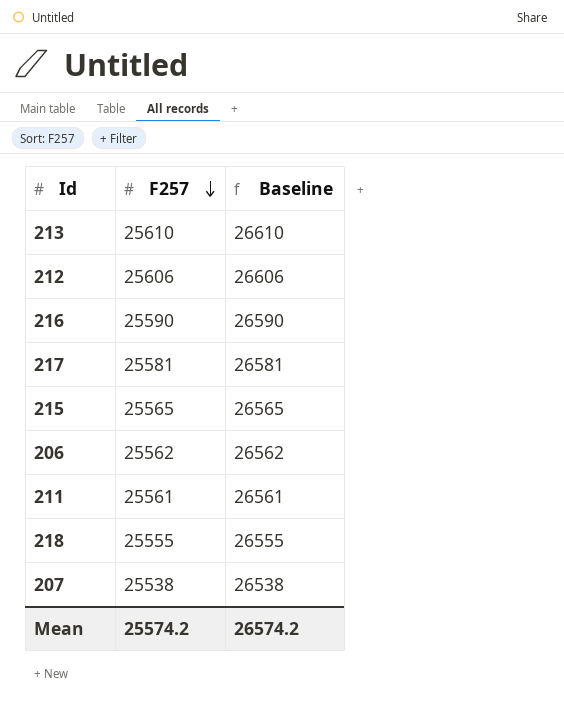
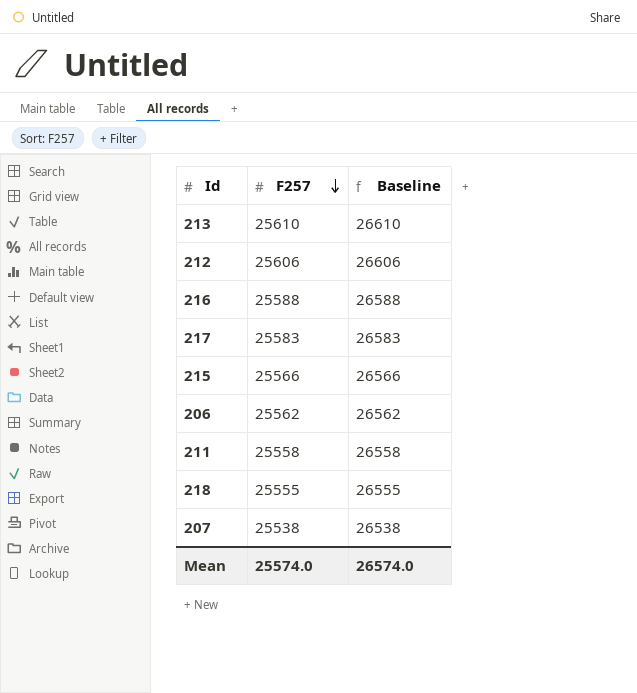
216 | F257: 25590 -> 25588
216 | Baseline: 26590 -> 26588
217 | F257: 25581 -> 25583
217 | Baseline: 26581 -> 26583
215 | F257: 25565 -> 25566
215 | Baseline: 26565 -> 26566
211 | F257: 25561 -> 25558
211 | Baseline: 26561 -> 26558
Mean | F257: 25574.2 -> 25574.0
Mean | Baseline: 26574.2 -> 26574.0

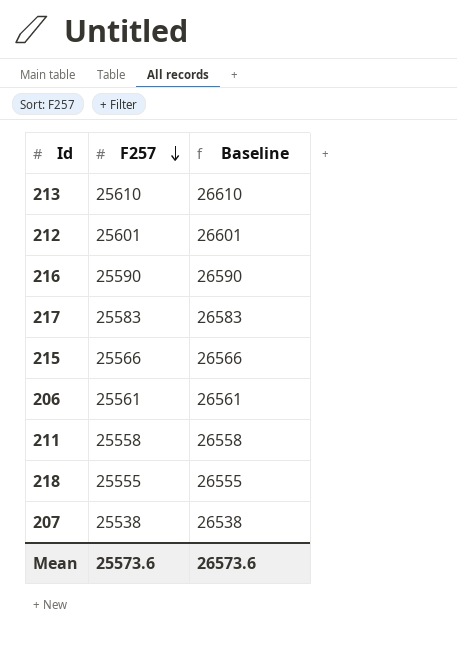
212 | F257: 25606 -> 25601
212 | Baseline: 26606 -> 26601
216 | F257: 25588 -> 25590
216 | Baseline: 26588 -> 26590
206 | F257: 25562 -> 25561
206 | Baseline: 26562 -> 26561
Mean | F257: 25574.0 -> 25573.6
Mean | Baseline: 26574.0 -> 26573.6

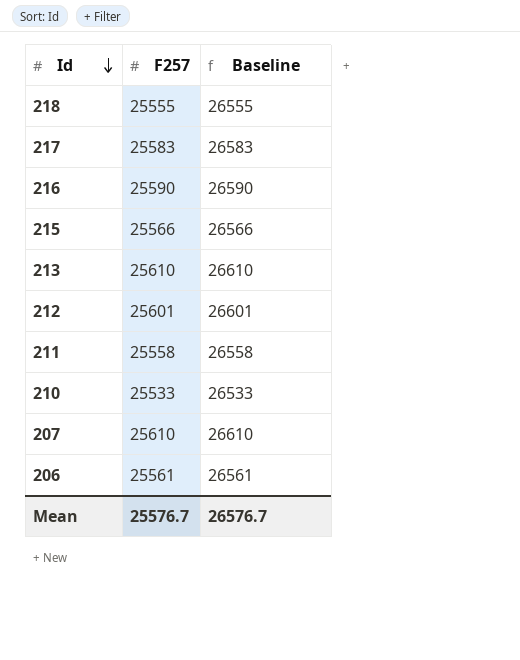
row order: F257 descending -> Id descending
row 210: none -> 25533 | 26533
207 | F257: 25538 -> 25610
207 | Baseline: 26538 -> 26610
Mean | F257: 25573.6 -> 25576.7
Mean | Baseline: 26573.6 -> 26576.7

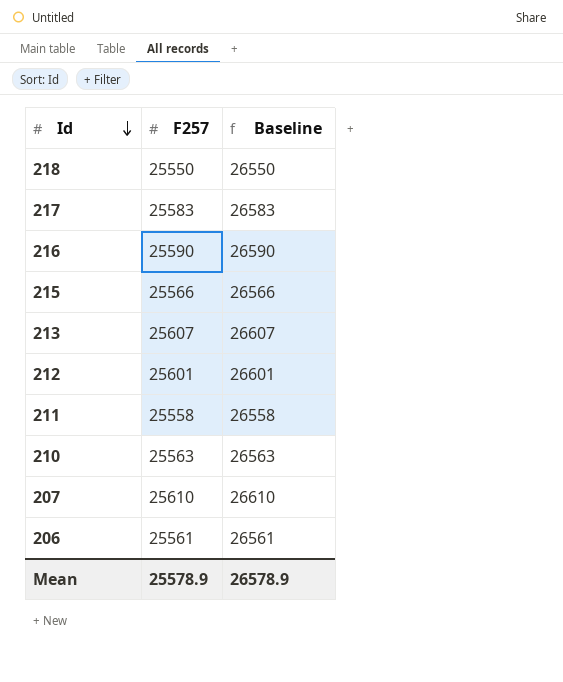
218 | F257: 25555 -> 25550
218 | Baseline: 26555 -> 26550
213 | F257: 25610 -> 25607
213 | Baseline: 26610 -> 26607
210 | F257: 25533 -> 25563
210 | Baseline: 26533 -> 26563
Mean | F257: 25576.7 -> 25578.9
Mean | Baseline: 26576.7 -> 26578.9

